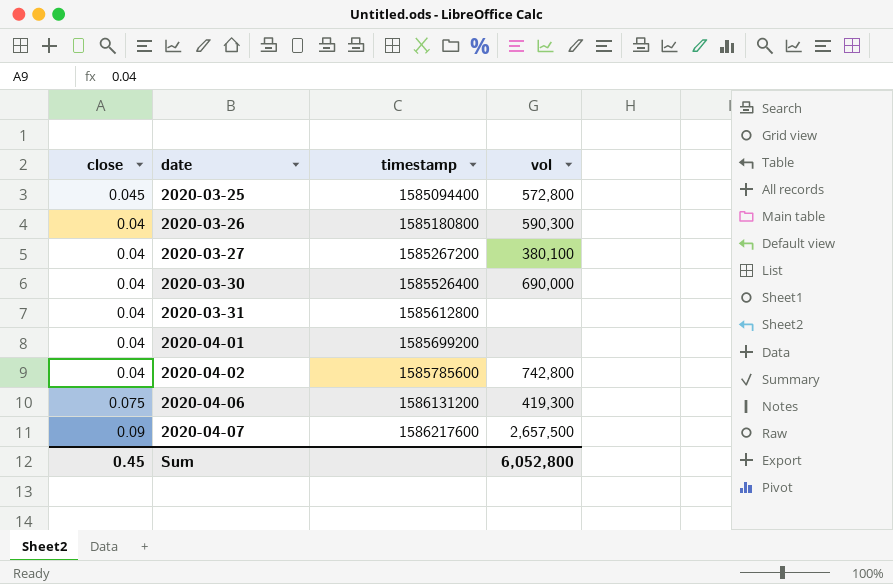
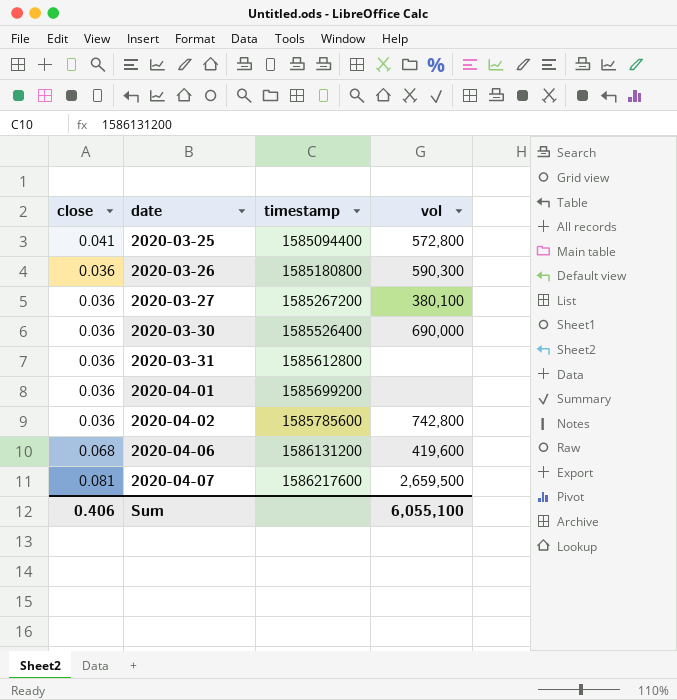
2020-03-25 | close: 0.045 -> 0.041
2020-03-26 | close: 0.04 -> 0.036
2020-03-27 | close: 0.04 -> 0.036
2020-03-30 | close: 0.04 -> 0.036
2020-03-31 | close: 0.04 -> 0.036
2020-04-01 | close: 0.04 -> 0.036
2020-04-02 | close: 0.04 -> 0.036
2020-04-06 | close: 0.075 -> 0.068
2020-04-06 | vol: 419,300 -> 419,600
2020-04-07 | close: 0.09 -> 0.081
2020-04-07 | vol: 2,657,500 -> 2,659,500
Sum | close: 0.45 -> 0.406
Sum | vol: 6,052,800 -> 6,055,100

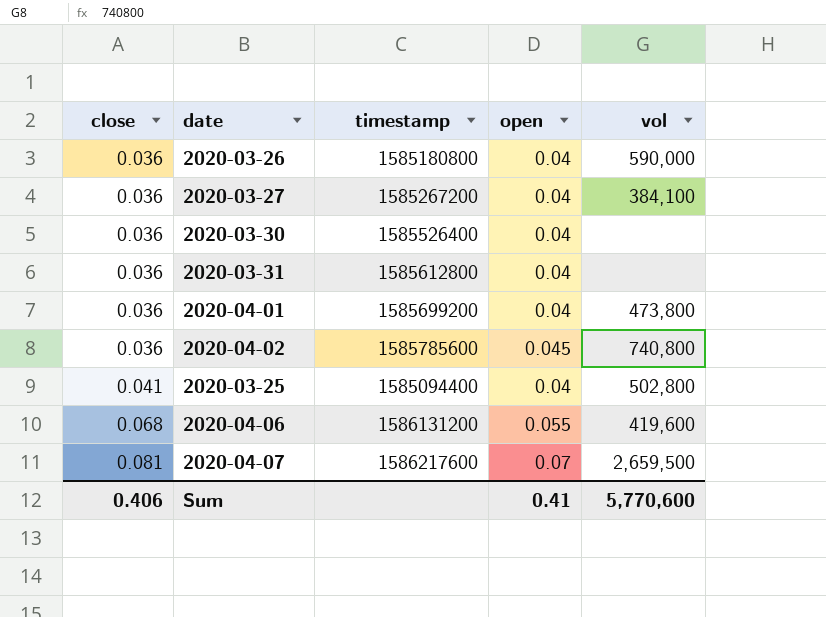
row order: date ascending -> close ascending
column open | position: none -> 4
2020-03-26 | vol: 590,300 -> 590,000
2020-03-27 | vol: 380,100 -> 384,100
2020-03-30 | vol: 690,000 -> none
2020-04-01 | vol: none -> 473,800
2020-04-02 | vol: 742,800 -> 740,800
2020-03-25 | vol: 572,800 -> 502,800
Sum | vol: 6,055,100 -> 5,770,600

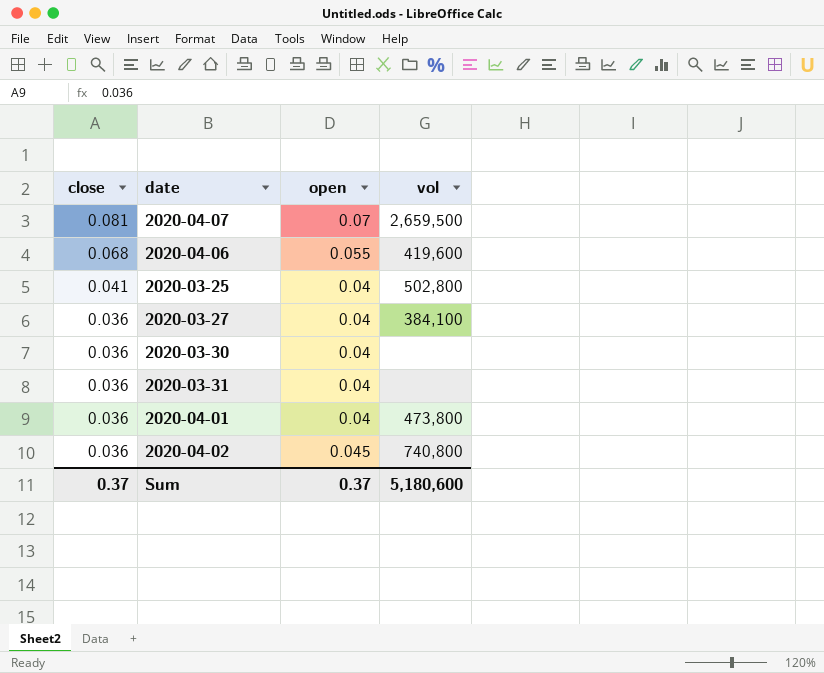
row order: close ascending -> close descending
column timestamp | position: 3 -> none
row 2020-03-26: 0.036 | 1585180800 | 0.04 | 590,000 -> none
Sum | close: 0.406 -> 0.37
Sum | open: 0.41 -> 0.37
Sum | vol: 5,770,600 -> 5,180,600

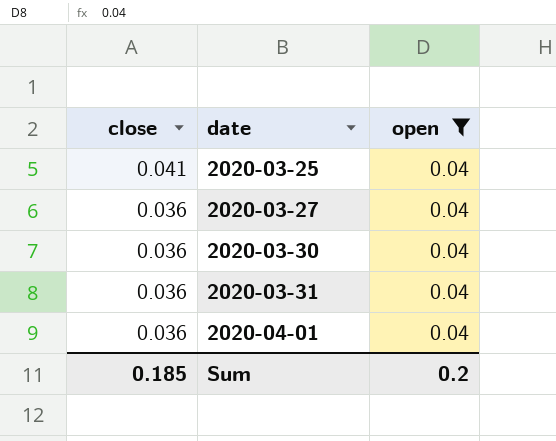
filter: none -> open = 0.04
column vol | position: 4 -> none
Sum | close: 0.37 -> 0.185
Sum | open: 0.37 -> 0.2

